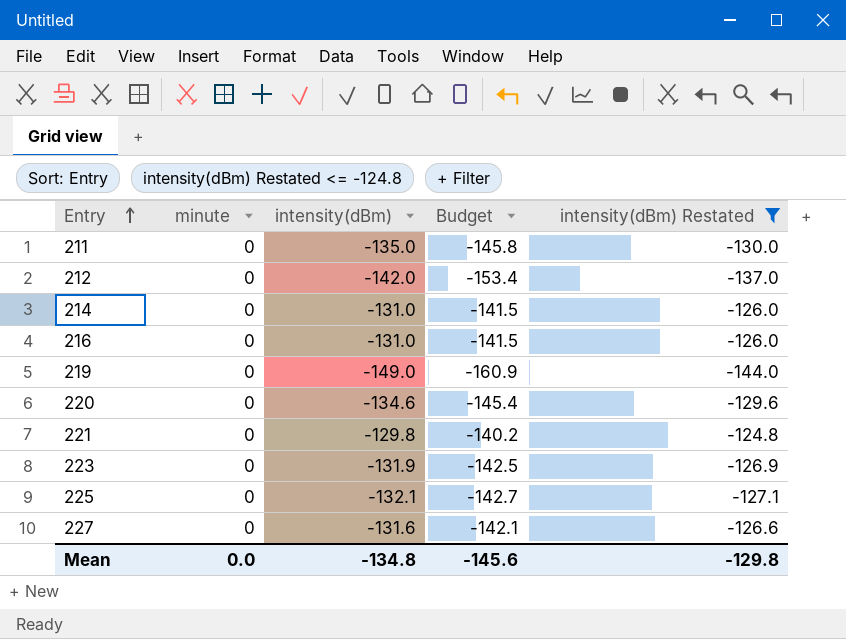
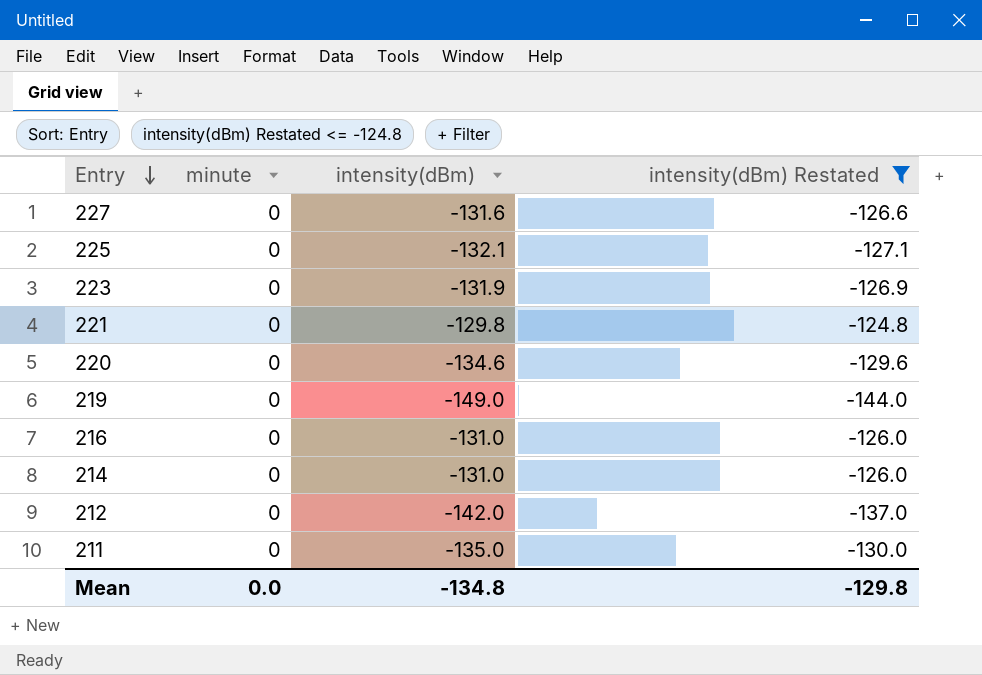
row order: Entry ascending -> Entry descending
column Budget | formula: [intensity(dBm)] * 1.08 -> none

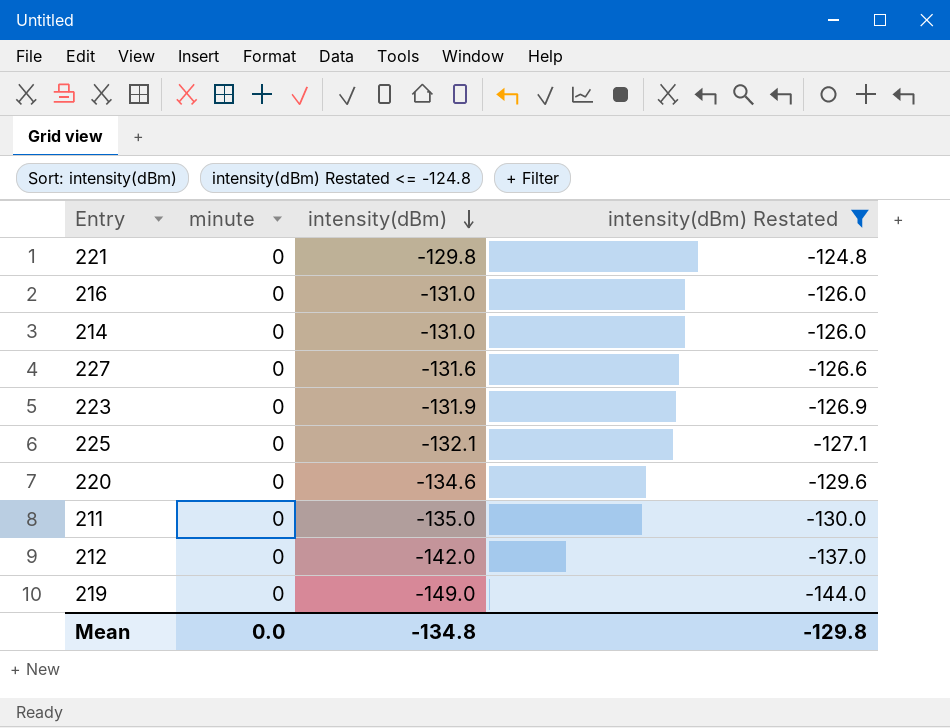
row order: Entry descending -> intensity(dBm) descending

